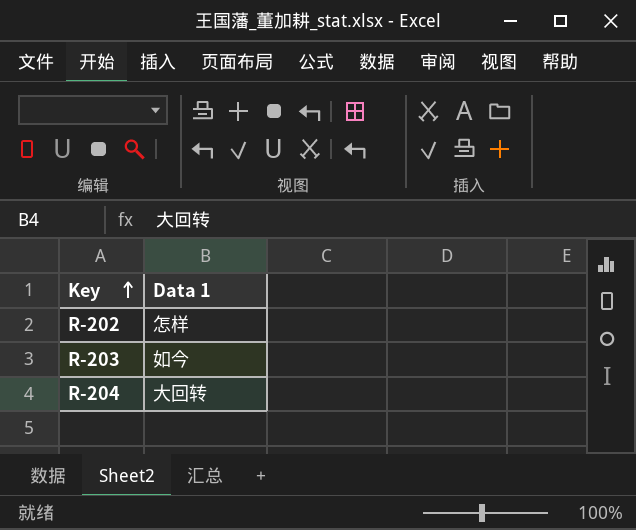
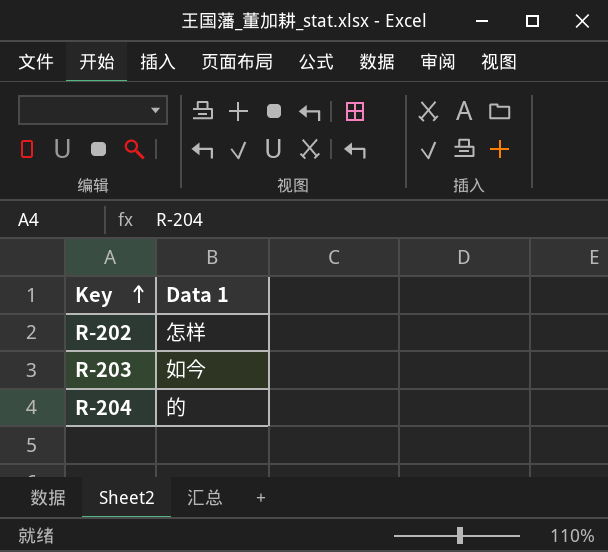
R-204 | Data 1: 大回转 -> 的

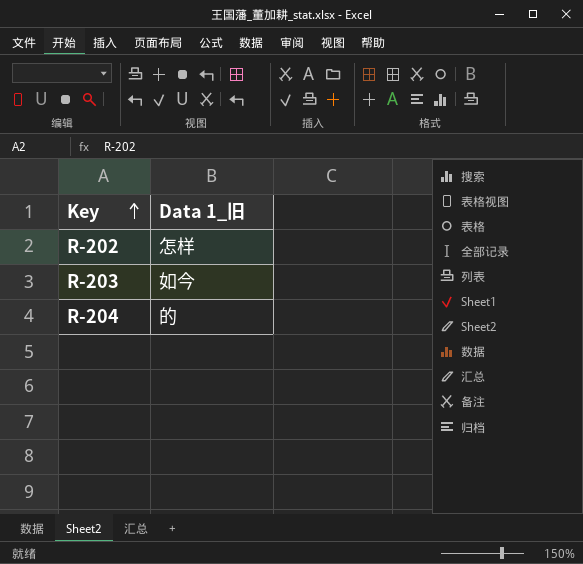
column name: Data 1 -> Data 1_旧

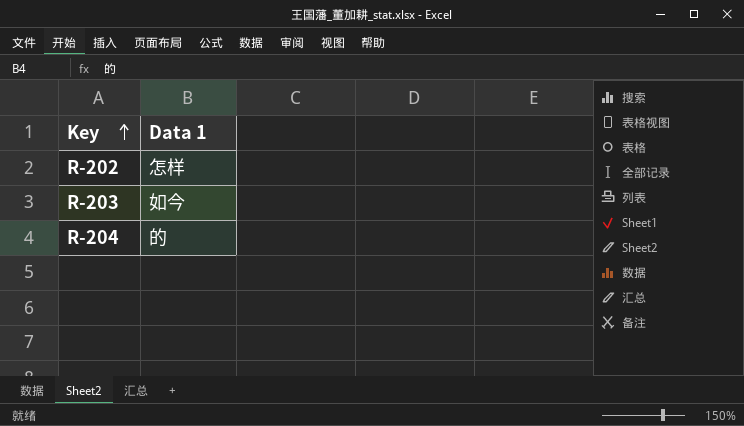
column name: Data 1_旧 -> Data 1

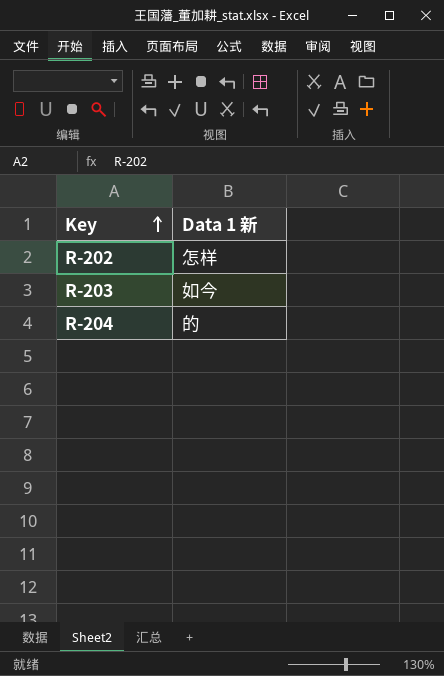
column name: Data 1 -> Data 1 新

